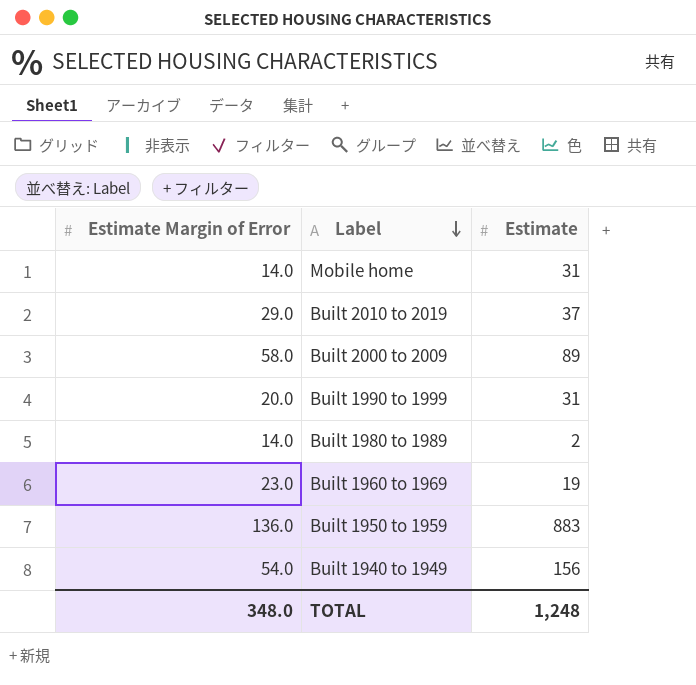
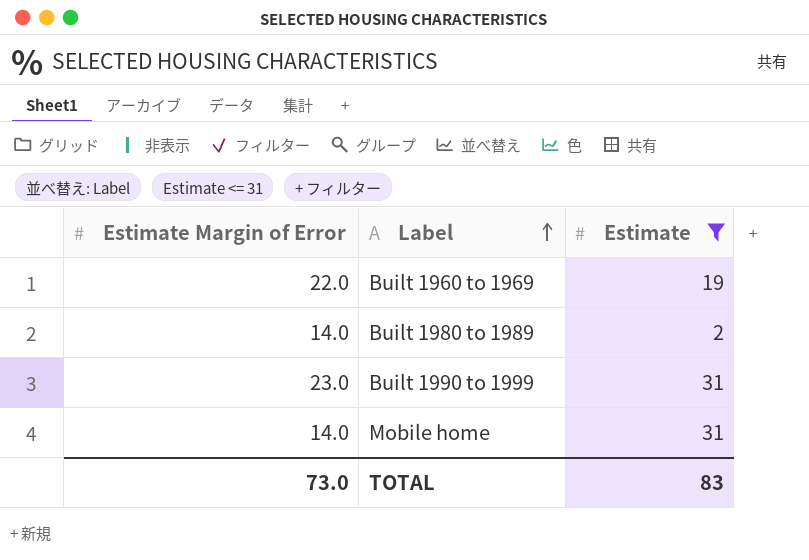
filter: none -> Estimate <= 31
row order: Label descending -> Label ascending
Built 1960 to 1969 | Estimate Margin of Error: 23.0 -> 22.0
Built 1990 to 1999 | Estimate Margin of Error: 20.0 -> 23.0
TOTAL | Estimate Margin of Error: 348.0 -> 73.0
TOTAL | Estimate: 1,248 -> 83

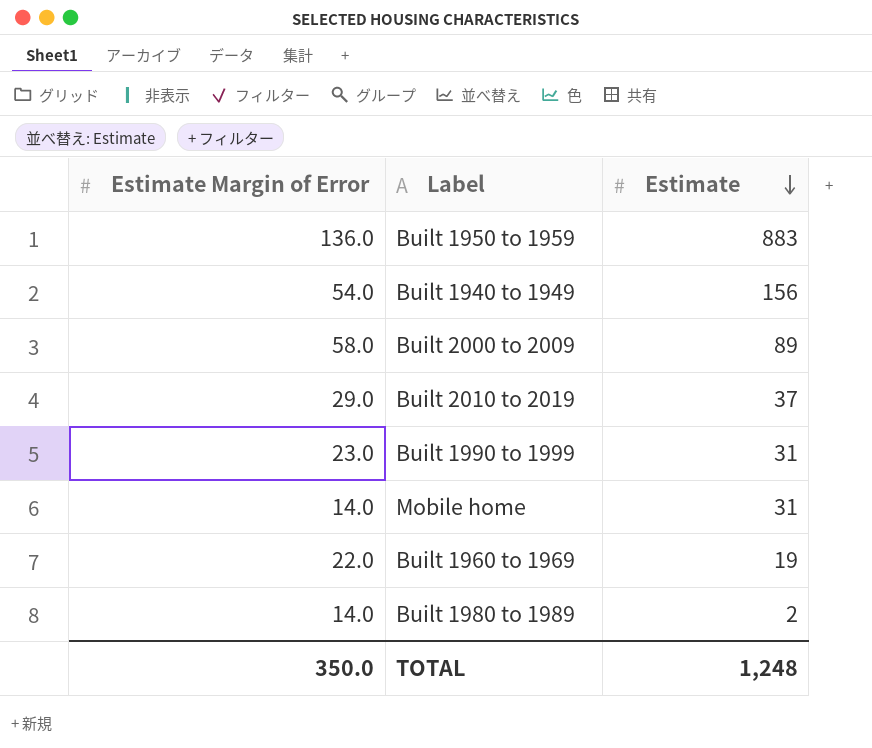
filter: Estimate <= 31 -> none
row order: Label ascending -> Estimate descending
TOTAL | Estimate Margin of Error: 73.0 -> 350.0
TOTAL | Estimate: 83 -> 1,248

